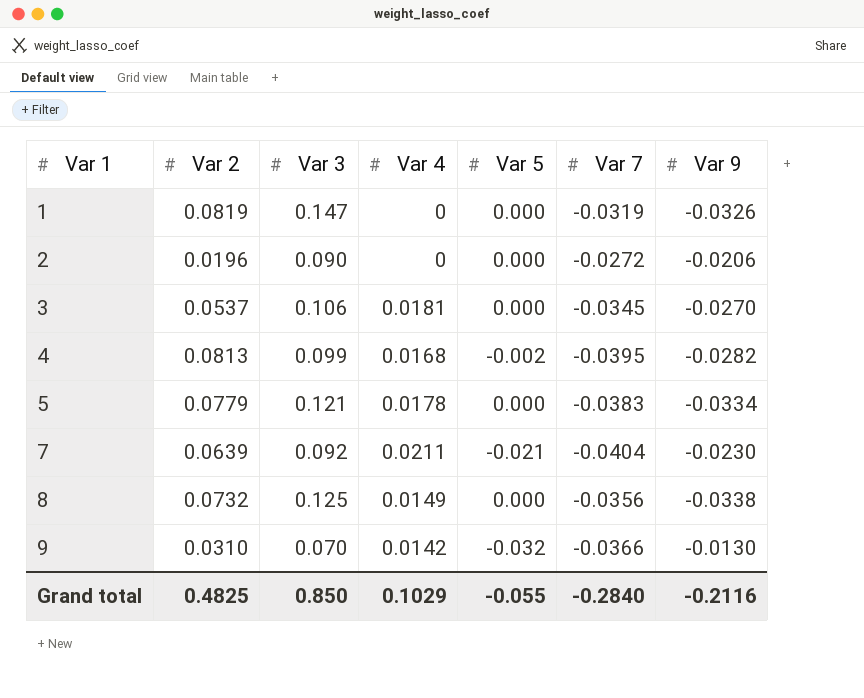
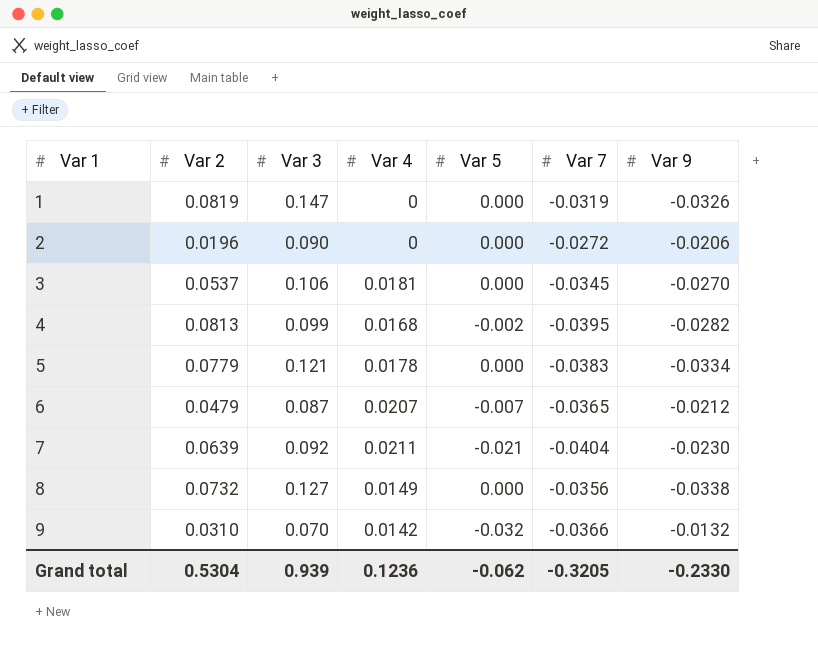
row 6: none -> 0.0479 | 0.087 | 0.0207 | -0.007 | -0.0365 | -0.0212
8 | Var 3: 0.125 -> 0.127
9 | Var 9: -0.0130 -> -0.0132
Grand total | Var 2: 0.4825 -> 0.5304
Grand total | Var 3: 0.850 -> 0.939
Grand total | Var 4: 0.1029 -> 0.1236
Grand total | Var 5: -0.055 -> -0.062
Grand total | Var 7: -0.2840 -> -0.3205
Grand total | Var 9: -0.2116 -> -0.2330

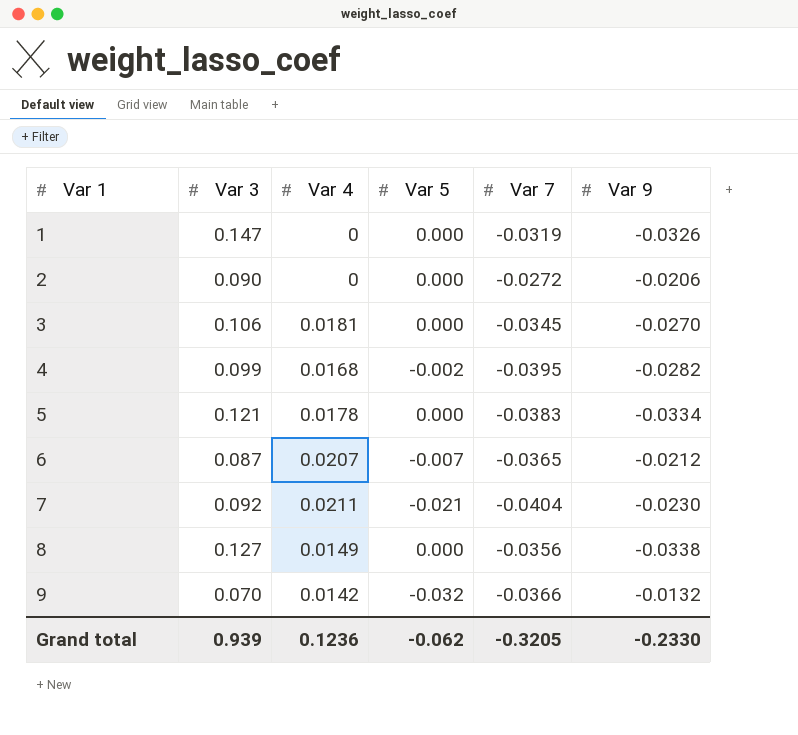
column Var 2 | position: 2 -> none

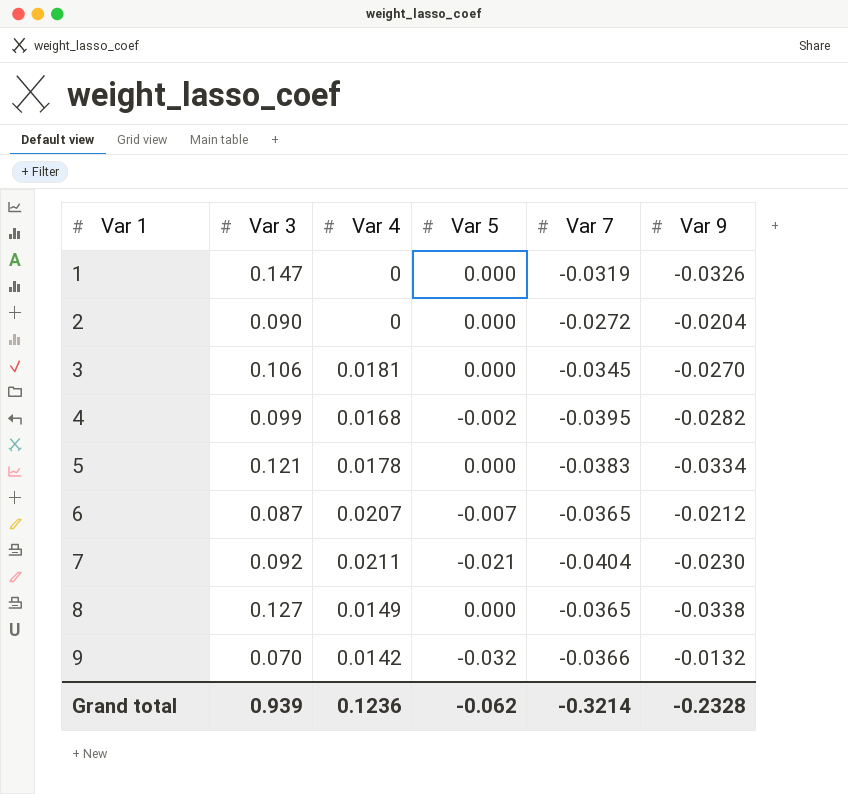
2 | Var 9: -0.0206 -> -0.0204
8 | Var 7: -0.0356 -> -0.0365
Grand total | Var 7: -0.3205 -> -0.3214
Grand total | Var 9: -0.2330 -> -0.2328

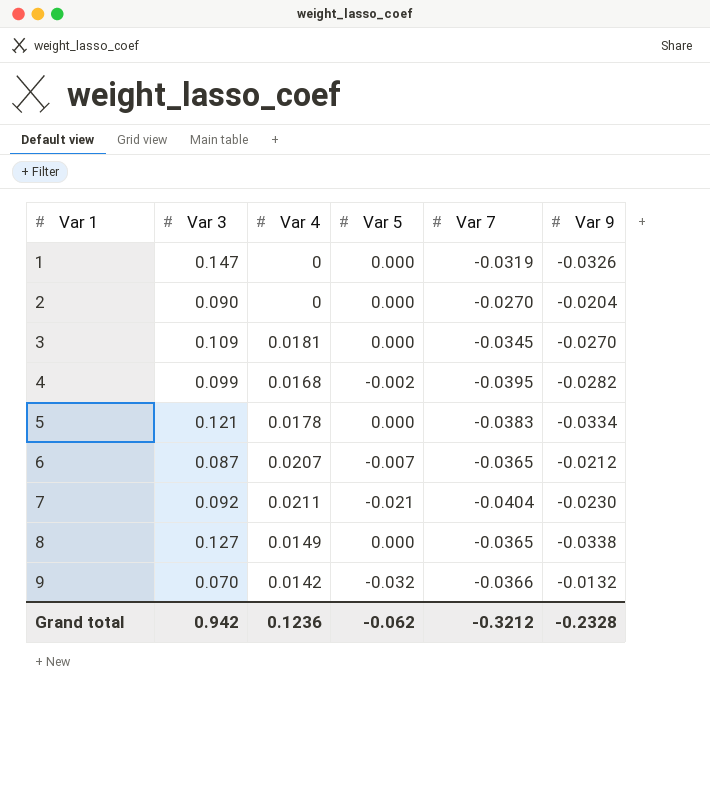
2 | Var 7: -0.0272 -> -0.0270
3 | Var 3: 0.106 -> 0.109
Grand total | Var 3: 0.939 -> 0.942
Grand total | Var 7: -0.3214 -> -0.3212

